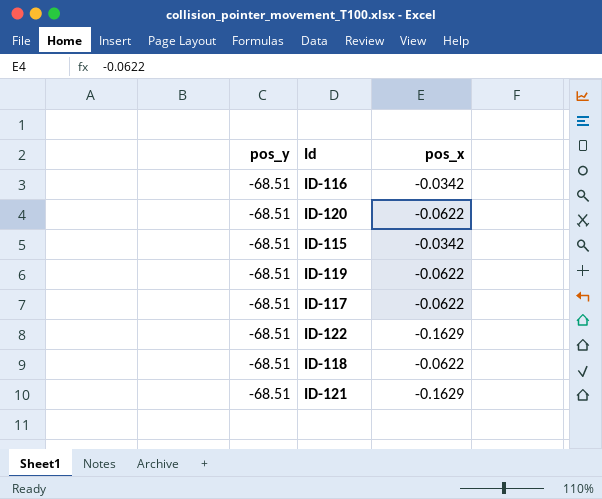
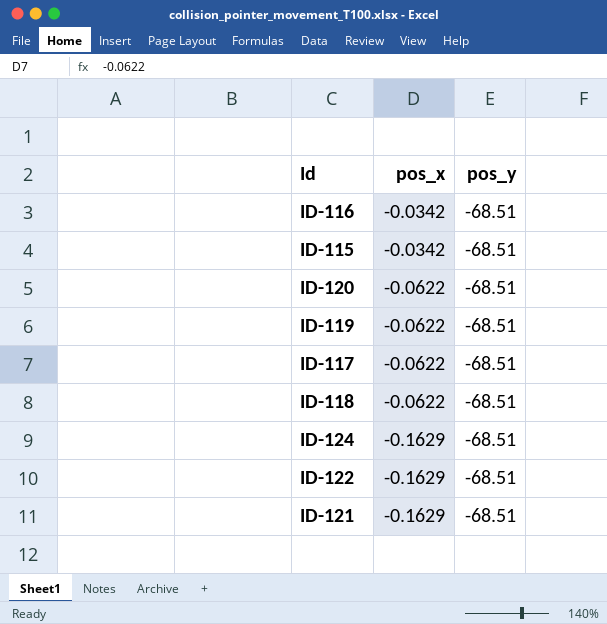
row order: none -> pos_x descending
column pos_y | position: 1 -> 3
row ID-124: none -> -0.1629 | -68.51

